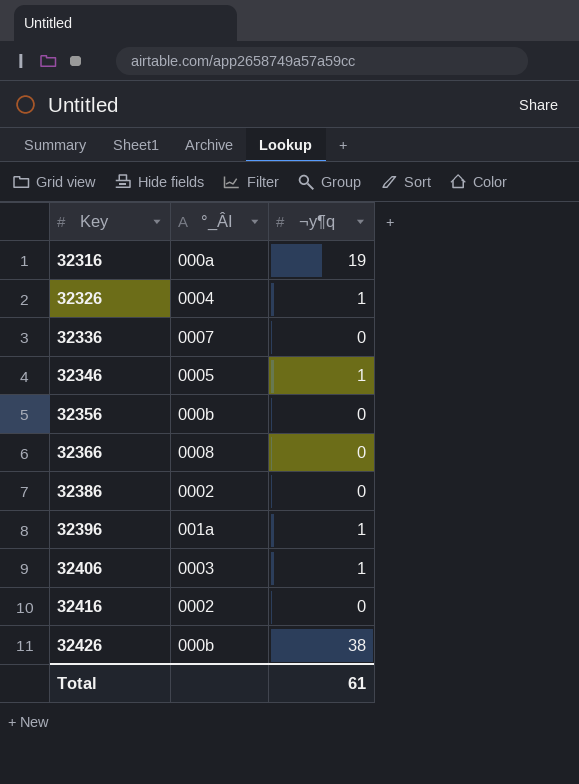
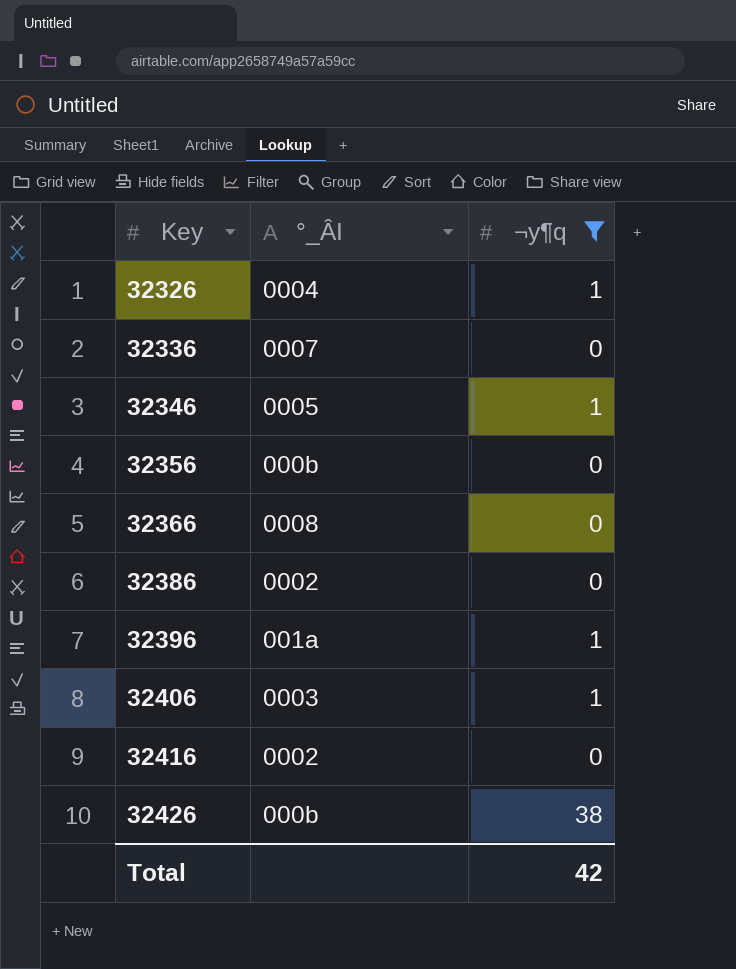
filter: none -> ¬y¶q != 19
Total | ¬y¶q: 61 -> 42

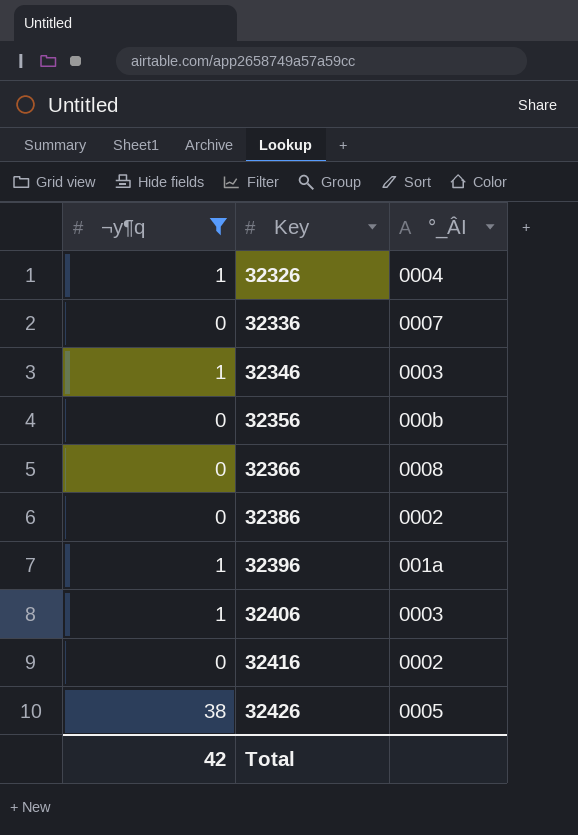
column ¬y¶q | position: 3 -> 1
32346 | °_ÂI: 0005 -> 0003
32426 | °_ÂI: 000b -> 0005

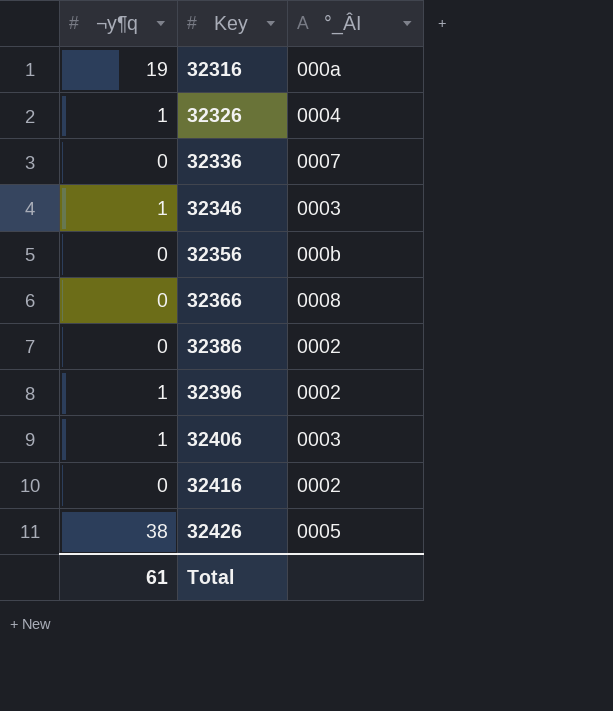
filter: ¬y¶q != 19 -> none
32396 | °_ÂI: 001a -> 0002
Total | ¬y¶q: 42 -> 61

